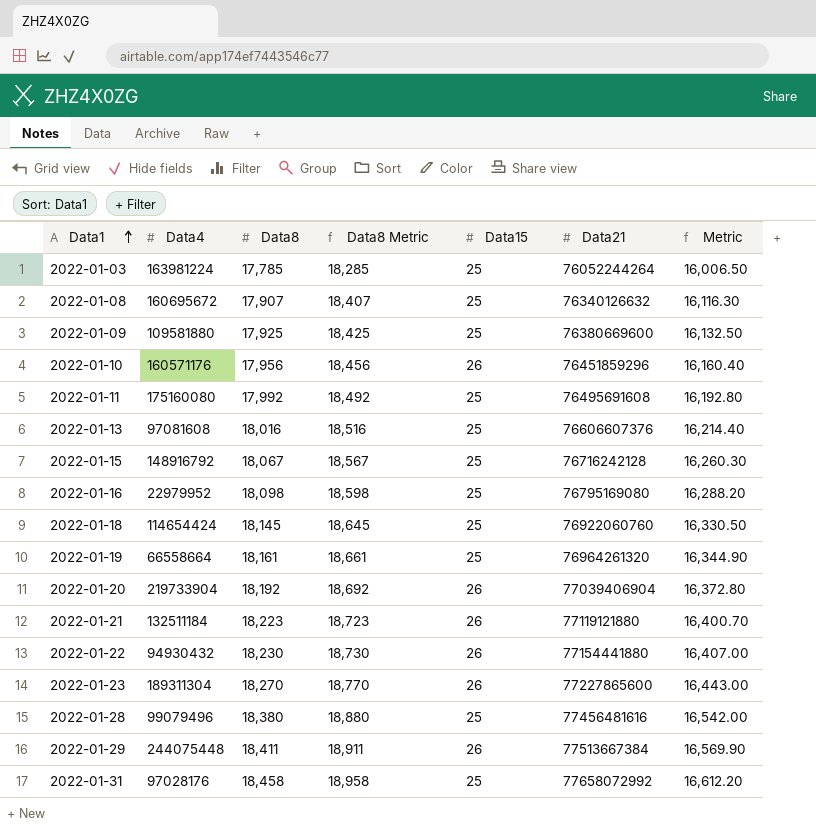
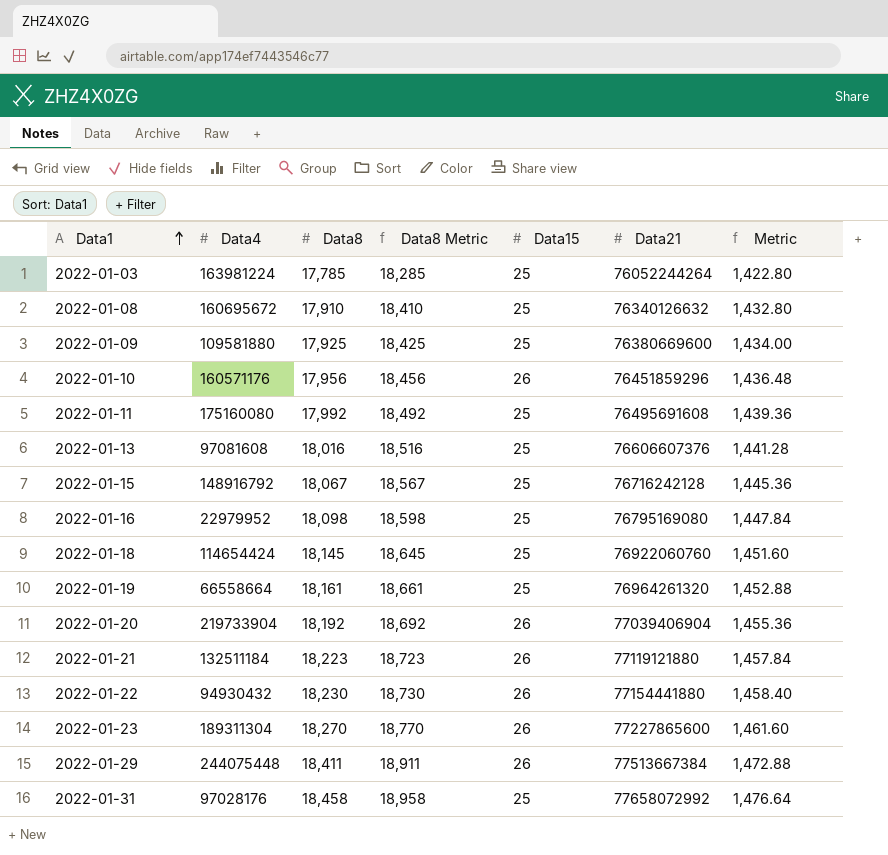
column Metric | formula: [Data8] * 0.9 -> [Data8] * 0.08
row 2022-01-28: 99079496 | 18,380 | 18,880 | 25 | 77456481616 | 16,542.00 -> none
2022-01-08 | Data8: 17,907 -> 17,910
2022-01-08 | Data8 Metric: 18,407 -> 18,410

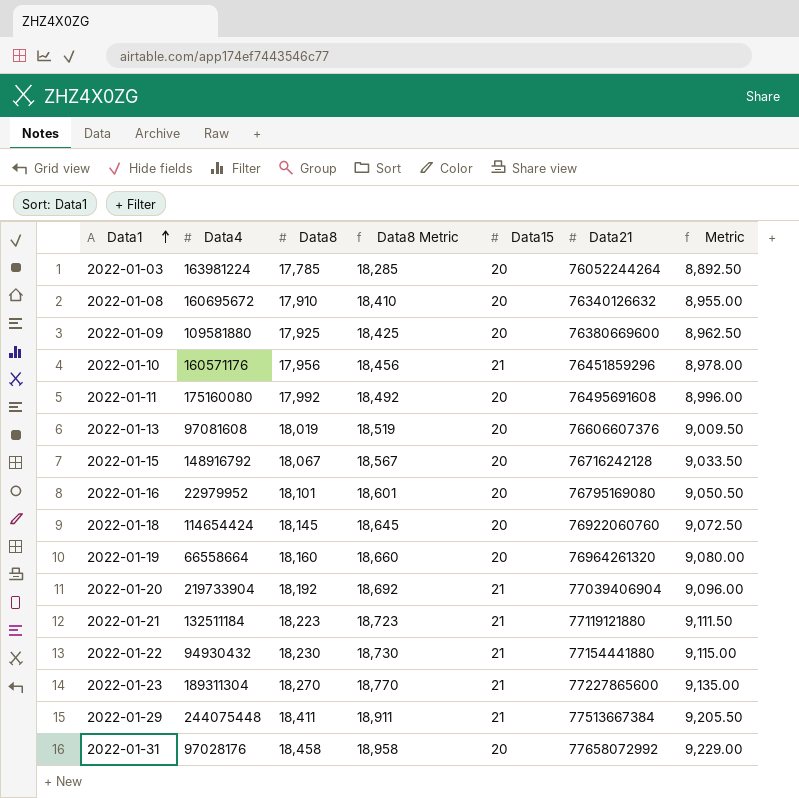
column Metric | formula: [Data8] * 0.08 -> [Data8] * 0.5
2022-01-03 | Data15: 25 -> 20
2022-01-08 | Data15: 25 -> 20
2022-01-09 | Data15: 25 -> 20
2022-01-10 | Data15: 26 -> 21
2022-01-11 | Data15: 25 -> 20
2022-01-13 | Data8: 18,016 -> 18,019
2022-01-13 | Data8 Metric: 18,516 -> 18,519
2022-01-13 | Data15: 25 -> 20
2022-01-15 | Data15: 25 -> 20
2022-01-16 | Data8: 18,098 -> 18,101
2022-01-16 | Data8 Metric: 18,598 -> 18,601
2022-01-16 | Data15: 25 -> 20
2022-01-18 | Data15: 25 -> 20
2022-01-19 | Data8: 18,161 -> 18,160
2022-01-19 | Data8 Metric: 18,661 -> 18,660
2022-01-19 | Data15: 25 -> 20
2022-01-20 | Data15: 26 -> 21
2022-01-21 | Data15: 26 -> 21
2022-01-22 | Data15: 26 -> 21
2022-01-23 | Data15: 26 -> 21
2022-01-29 | Data15: 26 -> 21
2022-01-31 | Data15: 25 -> 20

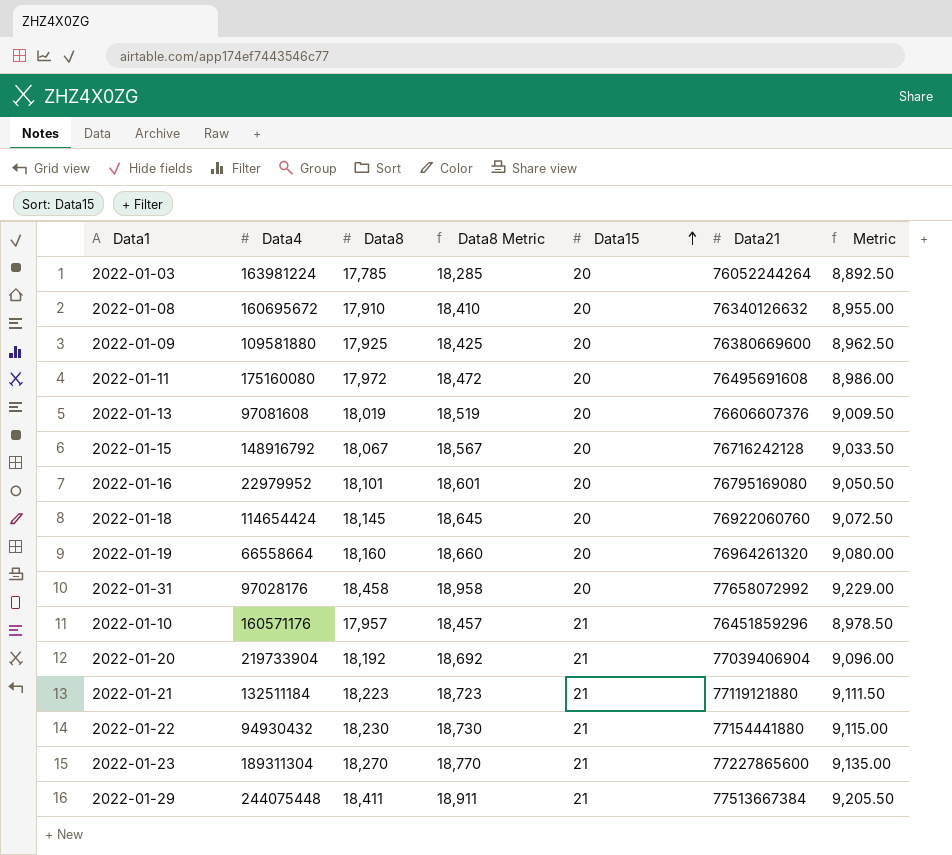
row order: Data1 ascending -> Data15 ascending
2022-01-11 | Data8: 17,992 -> 17,972
2022-01-11 | Data8 Metric: 18,492 -> 18,472
2022-01-11 | Metric: 8,996.00 -> 8,986.00
2022-01-10 | Data8: 17,956 -> 17,957
2022-01-10 | Data8 Metric: 18,456 -> 18,457
2022-01-10 | Metric: 8,978.00 -> 8,978.50

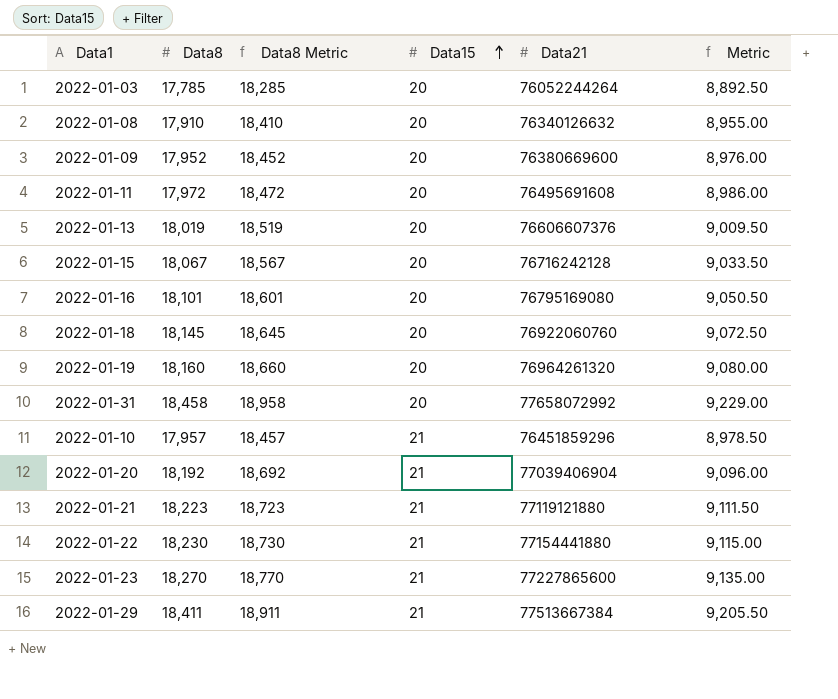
column Data4 | position: 2 -> none
2022-01-09 | Data8: 17,925 -> 17,952
2022-01-09 | Data8 Metric: 18,425 -> 18,452
2022-01-09 | Metric: 8,962.50 -> 8,976.00

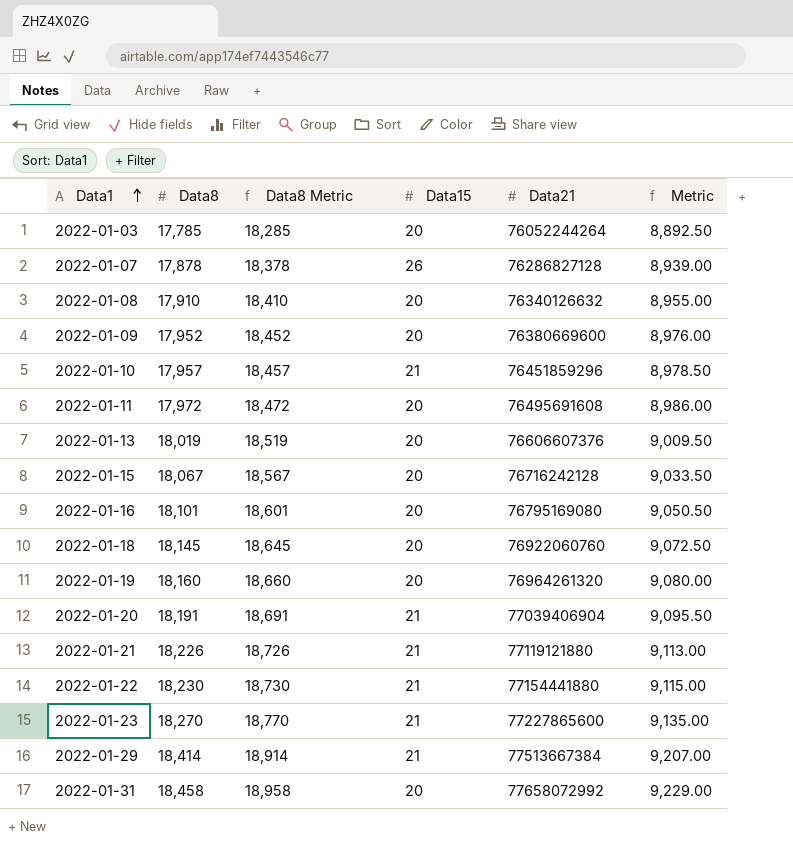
row order: Data15 ascending -> Data1 ascending
row 2022-01-07: none -> 17,878 | 18,378 | 26 | 76286827128 | 8,939.00
2022-01-20 | Data8: 18,192 -> 18,191
2022-01-20 | Data8 Metric: 18,692 -> 18,691
2022-01-20 | Metric: 9,096.00 -> 9,095.50
2022-01-21 | Data8: 18,223 -> 18,226
2022-01-21 | Data8 Metric: 18,723 -> 18,726
2022-01-21 | Metric: 9,111.50 -> 9,113.00
2022-01-29 | Data8: 18,411 -> 18,414
2022-01-29 | Data8 Metric: 18,911 -> 18,914
2022-01-29 | Metric: 9,205.50 -> 9,207.00

